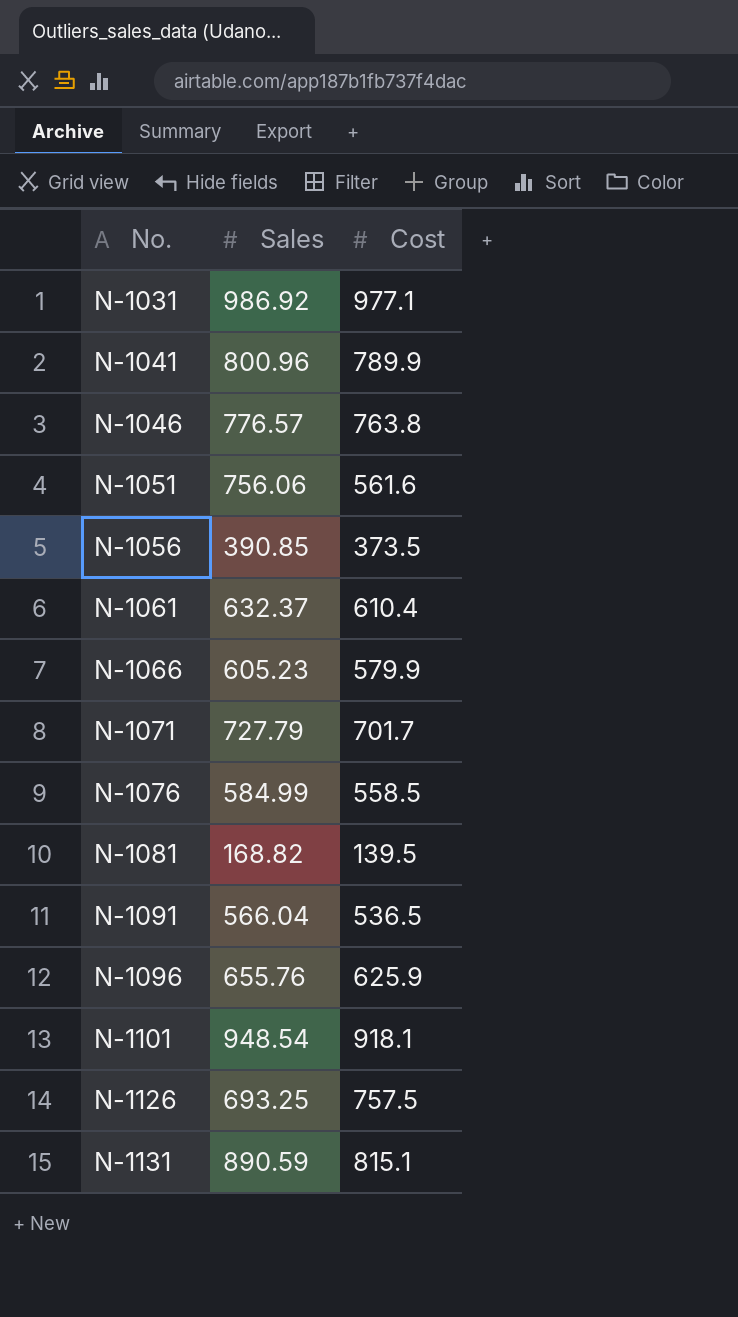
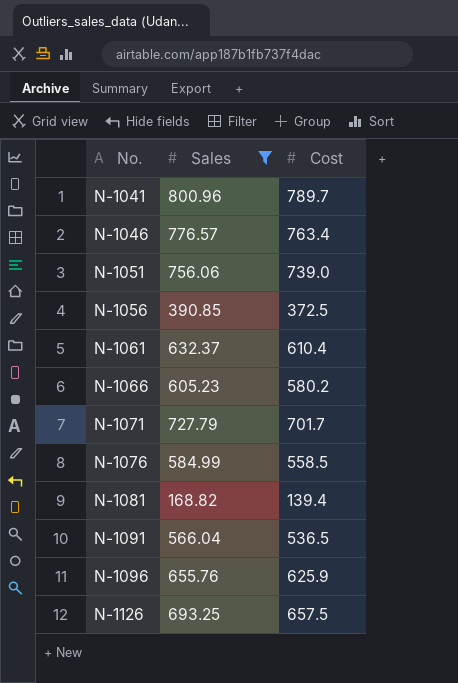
filter: none -> Sales <= 800.96
N-1041 | Cost: 789.9 -> 789.7
N-1046 | Cost: 763.8 -> 763.4
N-1051 | Cost: 561.6 -> 739.0
N-1056 | Cost: 373.5 -> 372.5
N-1066 | Cost: 579.9 -> 580.2
N-1081 | Cost: 139.5 -> 139.4
N-1126 | Cost: 757.5 -> 657.5

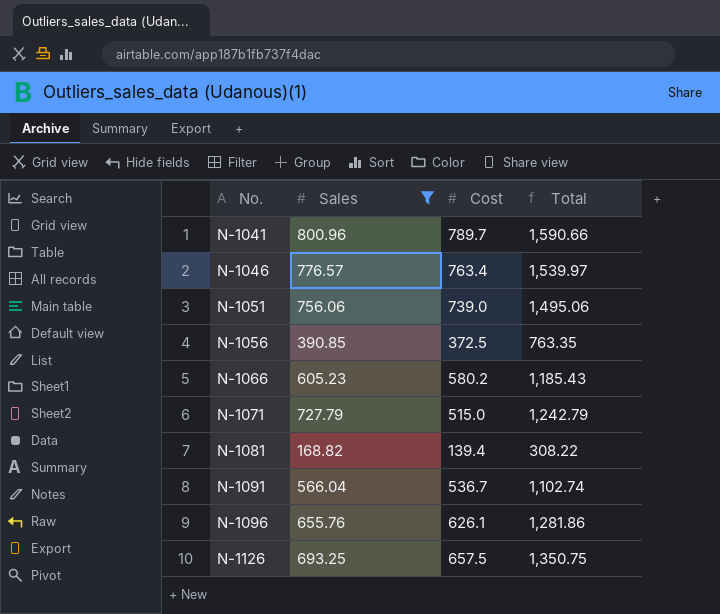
column Total | formula: none -> [Sales] + [Cost]
row N-1061: 632.37 | 610.4 -> none
row N-1076: 584.99 | 558.5 -> none
N-1071 | Cost: 701.7 -> 515.0
N-1091 | Cost: 536.5 -> 536.7
N-1096 | Cost: 625.9 -> 626.1

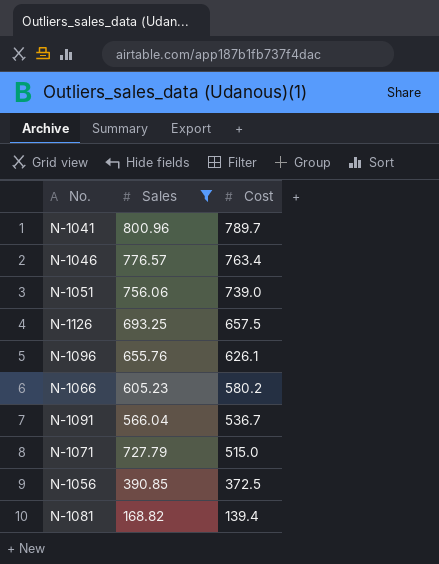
row order: No. ascending -> Cost descending
column Total | formula: [Sales] + [Cost] -> none

